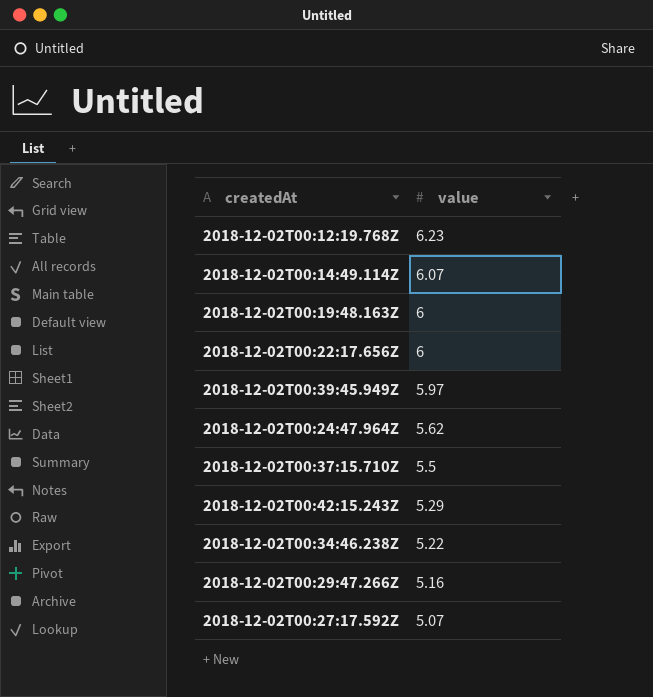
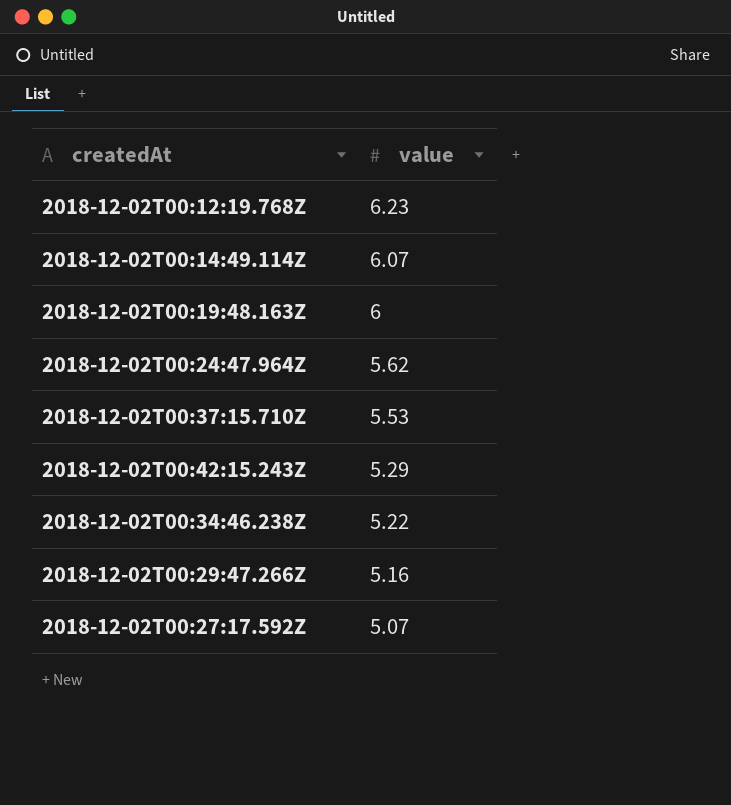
row 2018-12-02T00:22:17.656Z: 6 -> none
row 2018-12-02T00:39:45.949Z: 5.97 -> none
2018-12-02T00:37:15.710Z | value: 5.5 -> 5.53

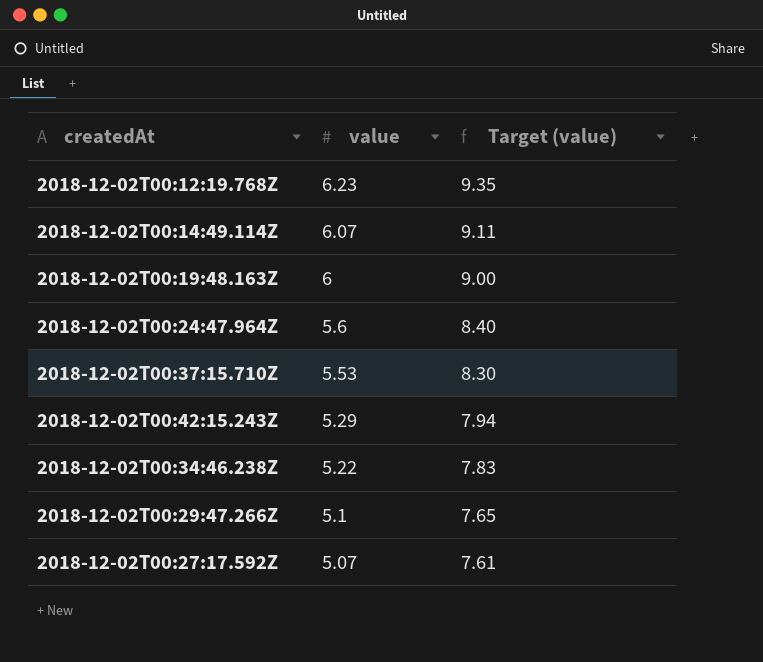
column Target (value) | formula: none -> [value] * 1.5
2018-12-02T00:24:47.964Z | value: 5.62 -> 5.6
2018-12-02T00:29:47.266Z | value: 5.16 -> 5.1

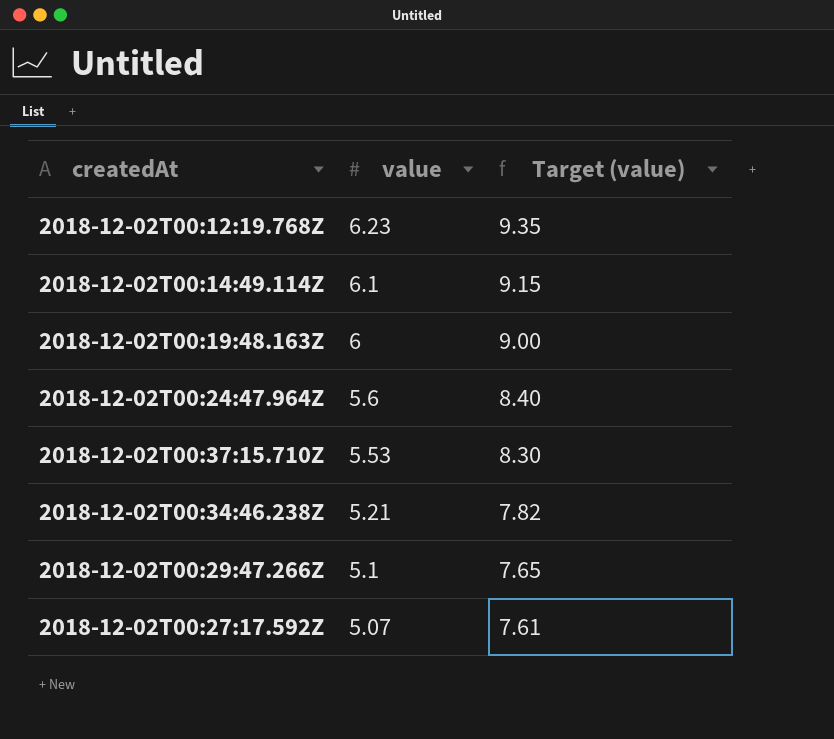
row 2018-12-02T00:42:15.243Z: 5.29 | 7.94 -> none
2018-12-02T00:14:49.114Z | value: 6.07 -> 6.1
2018-12-02T00:14:49.114Z | Target (value): 9.11 -> 9.15
2018-12-02T00:34:46.238Z | value: 5.22 -> 5.21
2018-12-02T00:34:46.238Z | Target (value): 7.83 -> 7.82

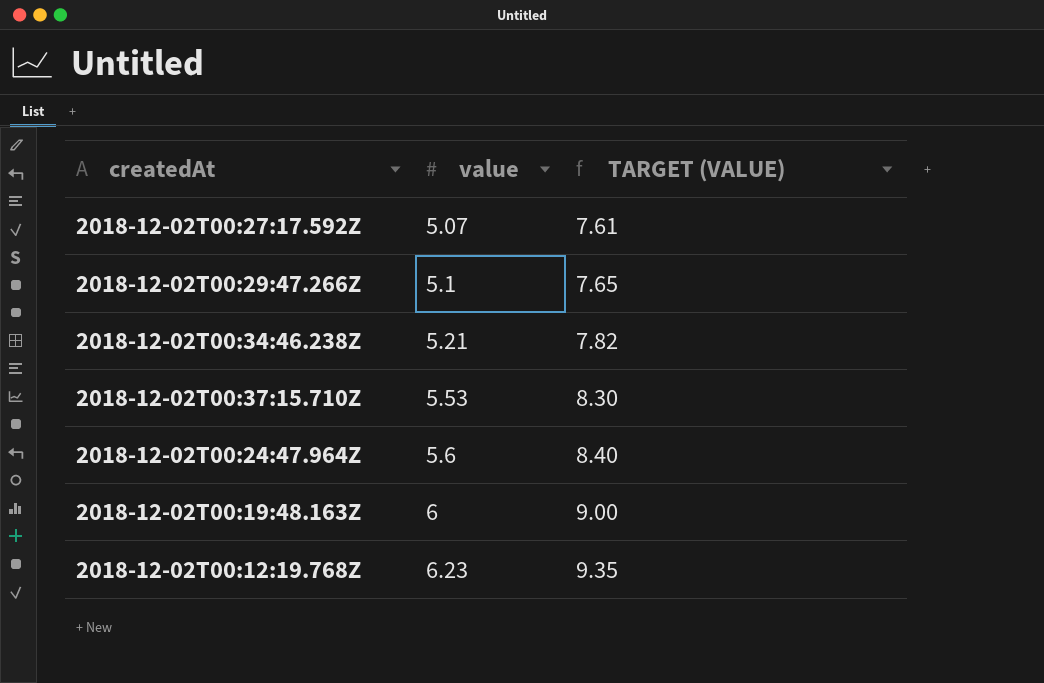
row order: value descending -> value ascending
column name: Target (value) -> TARGET (VALUE)
row 2018-12-02T00:14:49.114Z: 6.1 | 9.15 -> none

